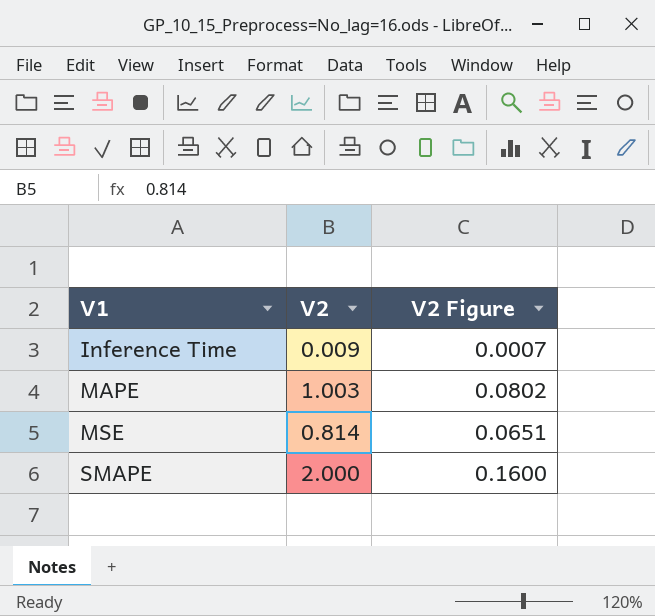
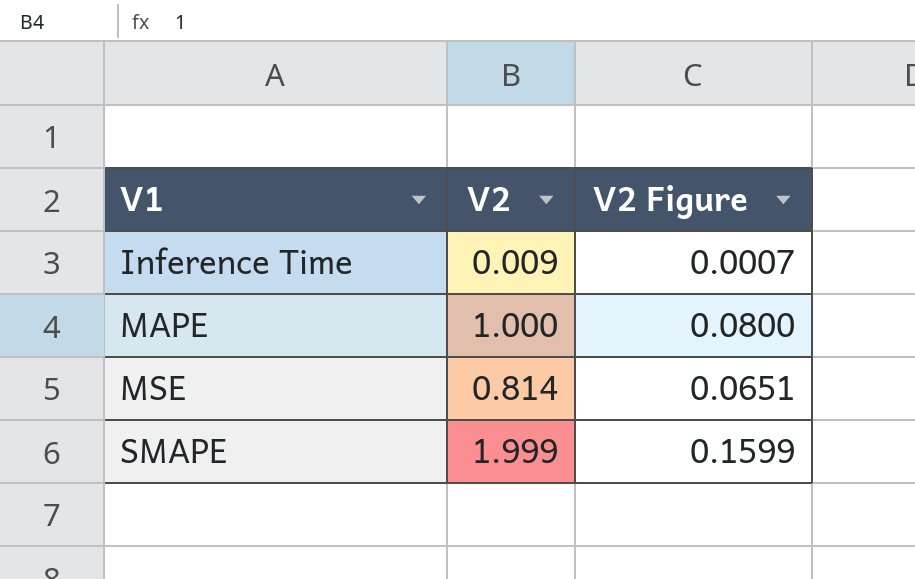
MAPE | V2: 1.003 -> 1.000
MAPE | V2 Figure: 0.0802 -> 0.0800
SMAPE | V2: 2.000 -> 1.999
SMAPE | V2 Figure: 0.1600 -> 0.1599

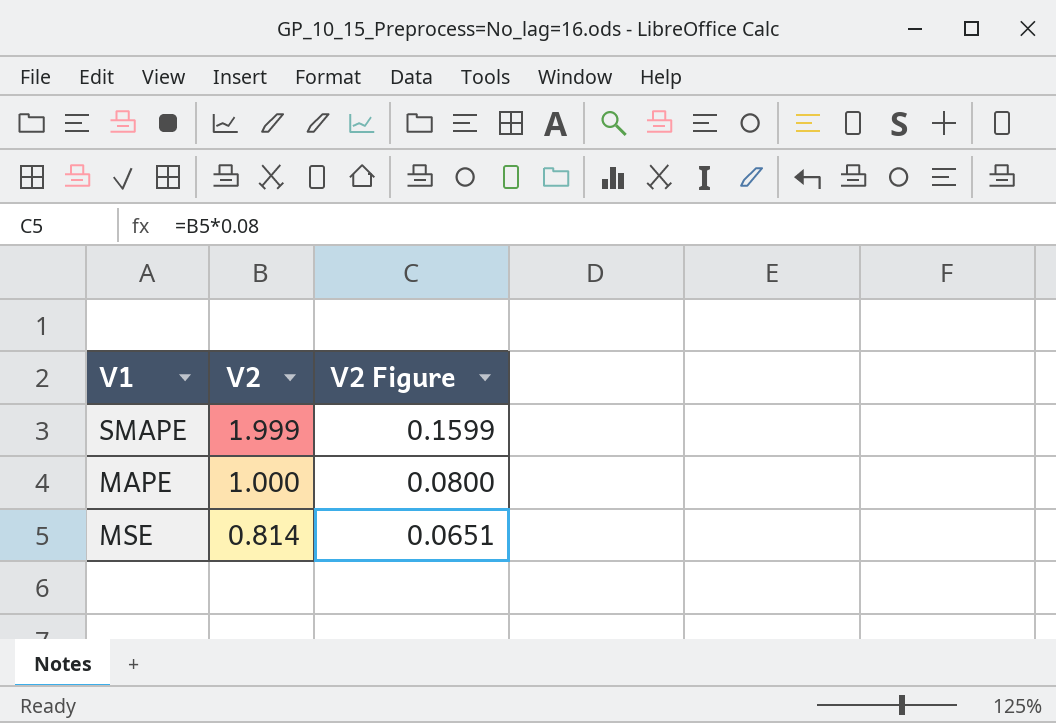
row order: V1 ascending -> V2 descending
row Inference Time: 0.009 | 0.0007 -> none

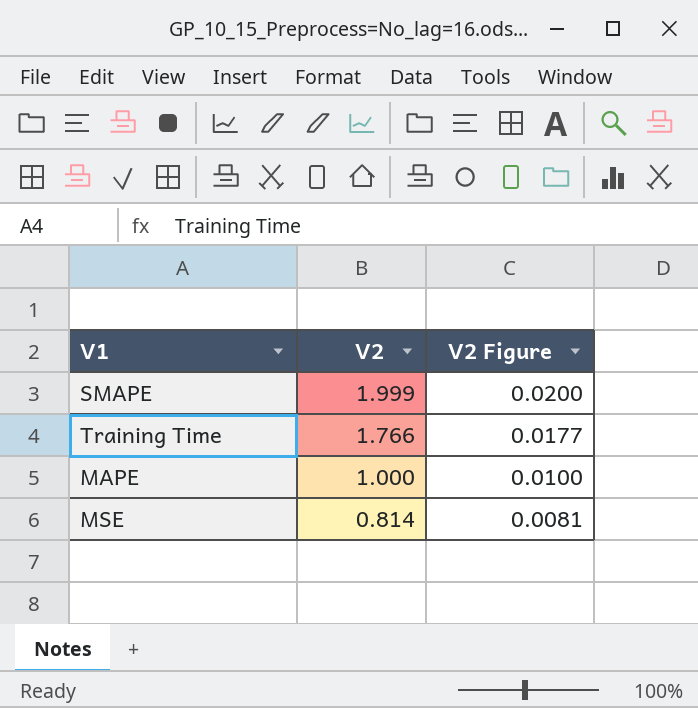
column V2 Figure | formula: [V2] * 0.08 -> [V2] * 0.01
row Training Time: none -> 1.766 | 0.0177

